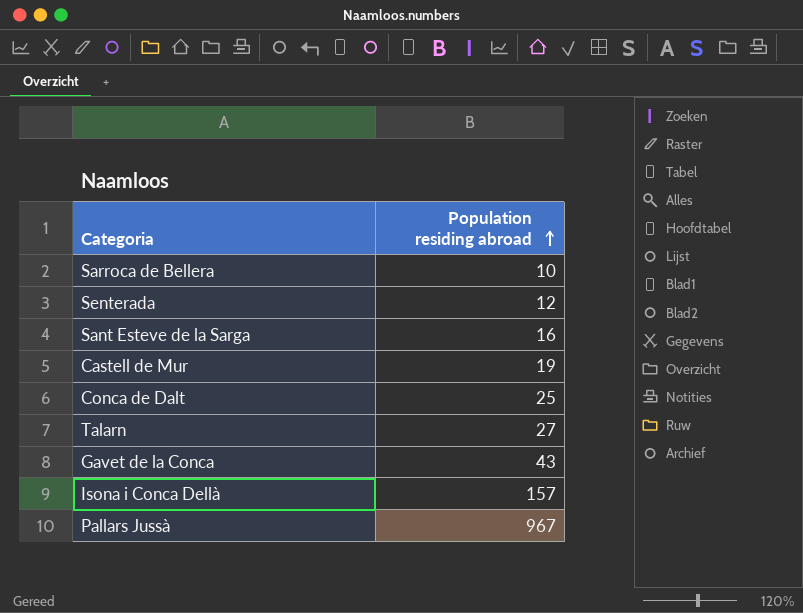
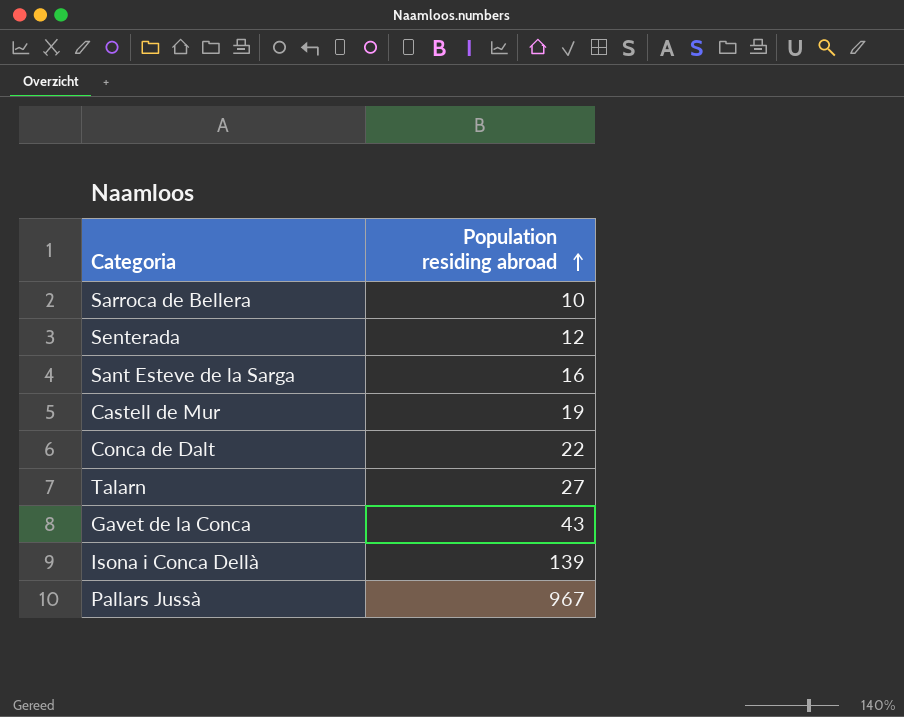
Conca de Dalt | Population residing abroad: 25 -> 22
Isona i Conca Dellà | Population residing abroad: 157 -> 139

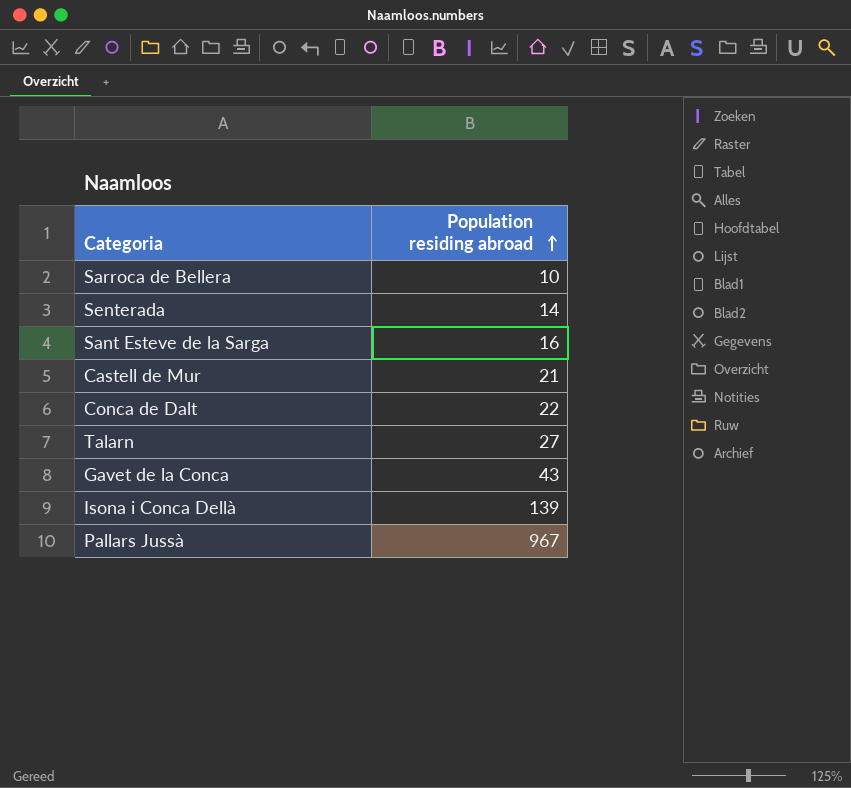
Senterada | Population residing abroad: 12 -> 14
Castell de Mur | Population residing abroad: 19 -> 21

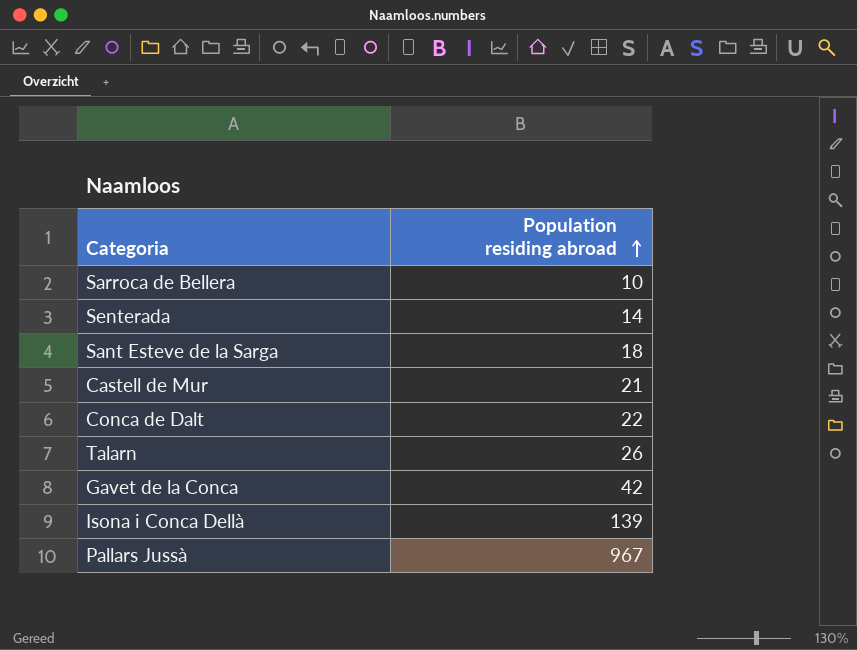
Sant Esteve de la Sarga | Population residing abroad: 16 -> 18
Talarn | Population residing abroad: 27 -> 26
Gavet de la Conca | Population residing abroad: 43 -> 42

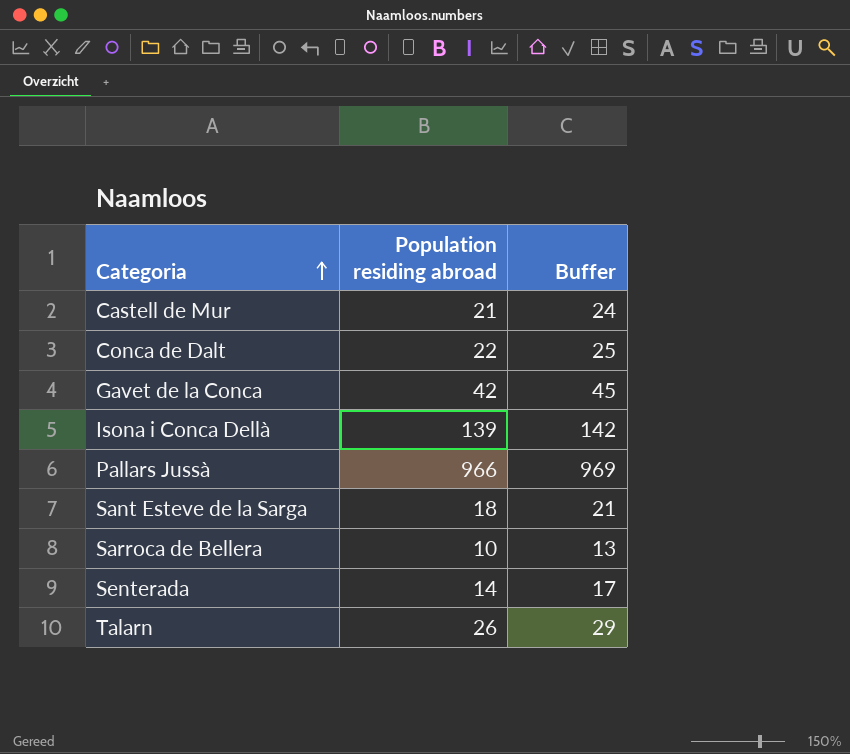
row order: Population residing abroad ascending -> Categoria ascending
column Buffer | formula: none -> [Population residing abroad] + 3
Pallars Jussà | Population residing abroad: 967 -> 966

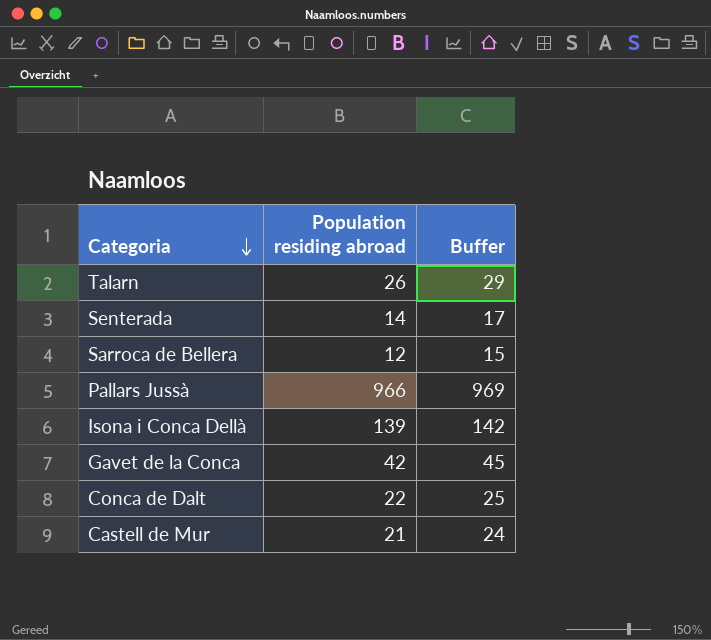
row order: Categoria ascending -> Categoria descending
row Sant Esteve de la Sarga: 18 | 21 -> none
Sarroca de Bellera | Population residing abroad: 10 -> 12
Sarroca de Bellera | Buffer: 13 -> 15

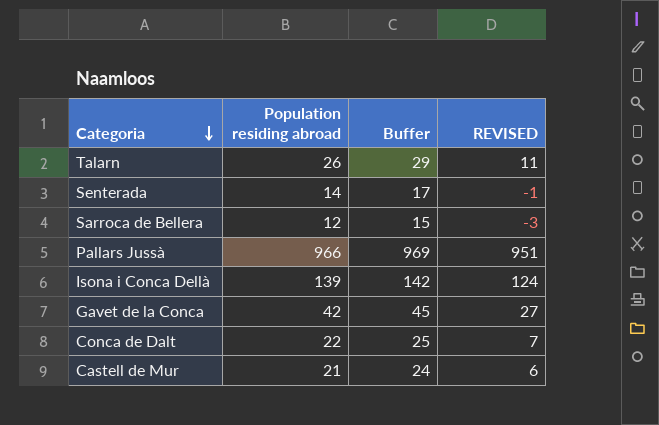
column REVISED | formula: none -> [Population residing abroad] - 15

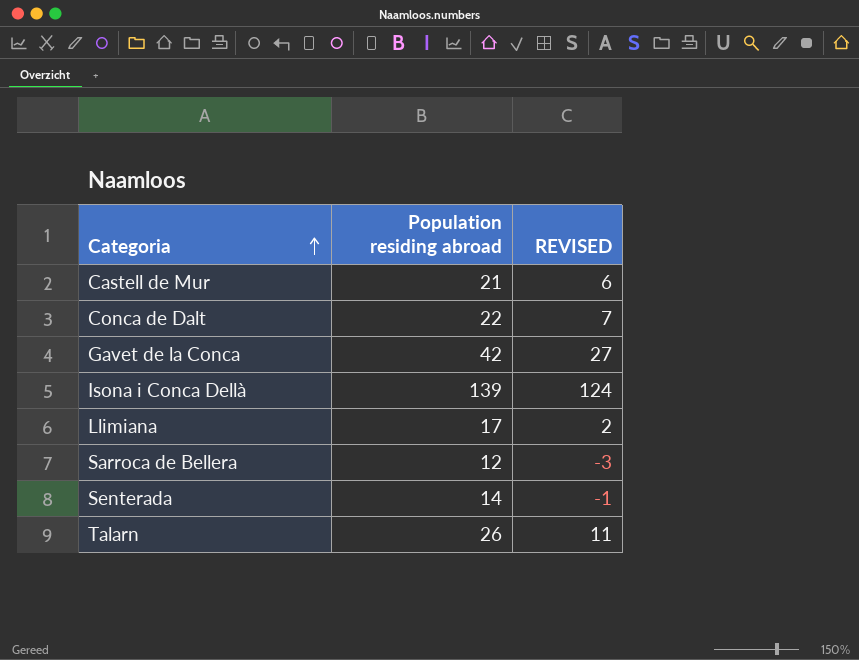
row order: Categoria descending -> Categoria ascending
column Buffer | formula: [Population residing abroad] + 3 -> none
row Pallars Jussà: 966 | 969 | 951 -> none
row Llimiana: none -> 17 | 2

